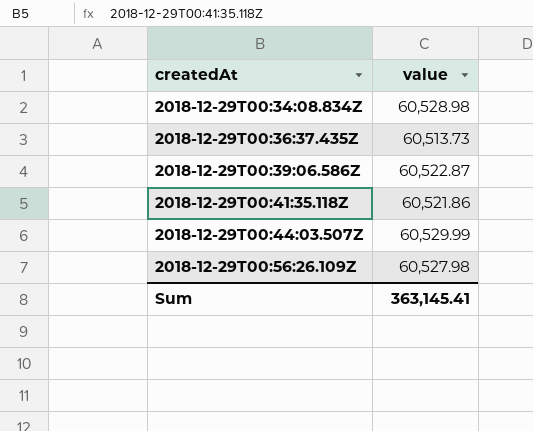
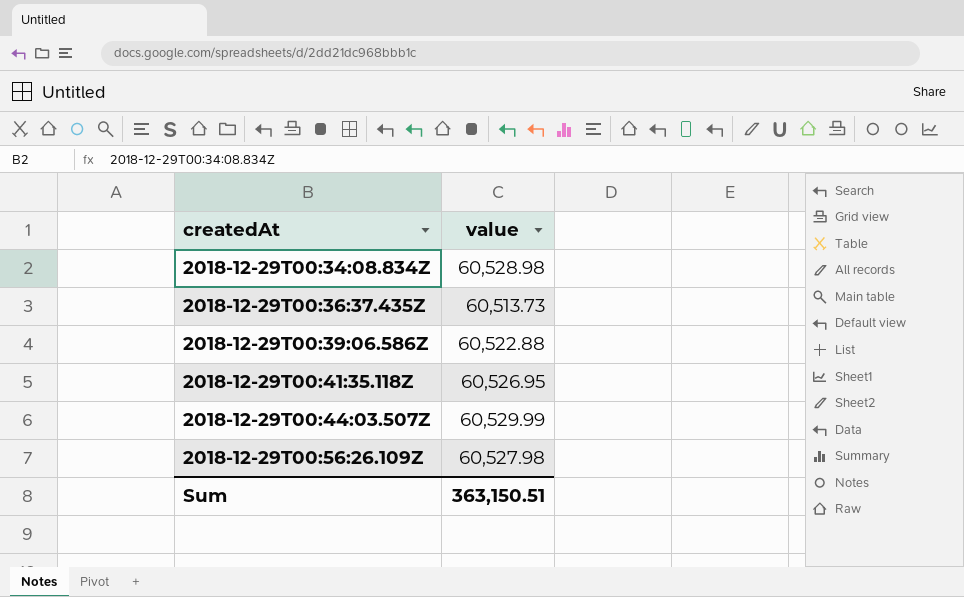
2018-12-29T00:39:06.586Z | value: 60,522.87 -> 60,522.88
2018-12-29T00:41:35.118Z | value: 60,521.86 -> 60,526.95
Sum | value: 363,145.41 -> 363,150.51

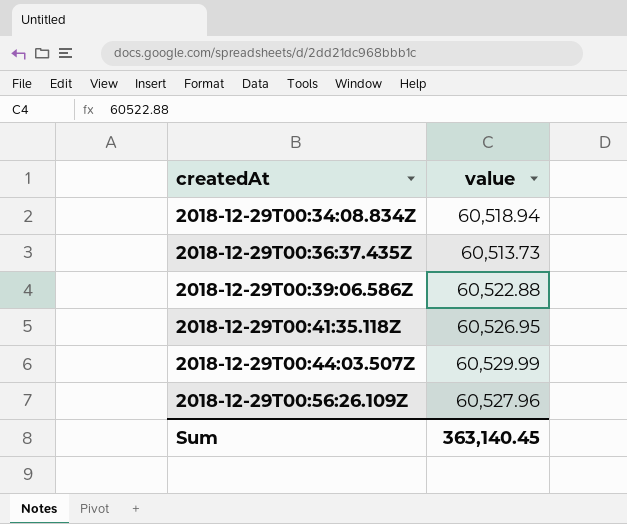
2018-12-29T00:34:08.834Z | value: 60,528.98 -> 60,518.94
2018-12-29T00:56:26.109Z | value: 60,527.98 -> 60,527.96
Sum | value: 363,150.51 -> 363,140.45

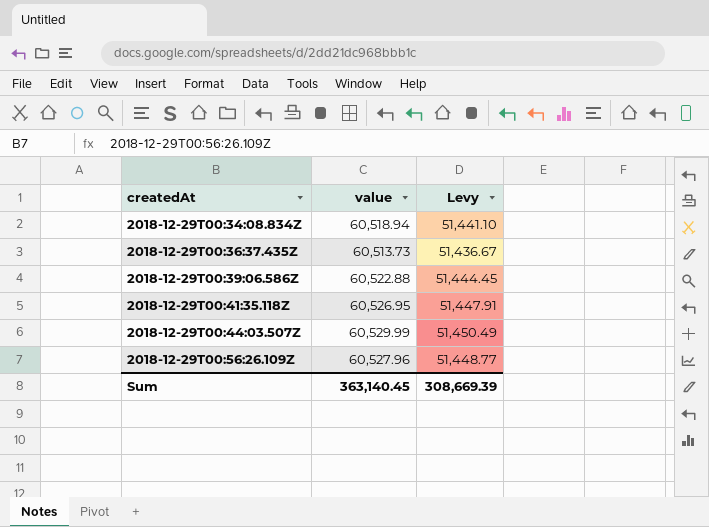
column Levy | formula: none -> [value] * 0.85

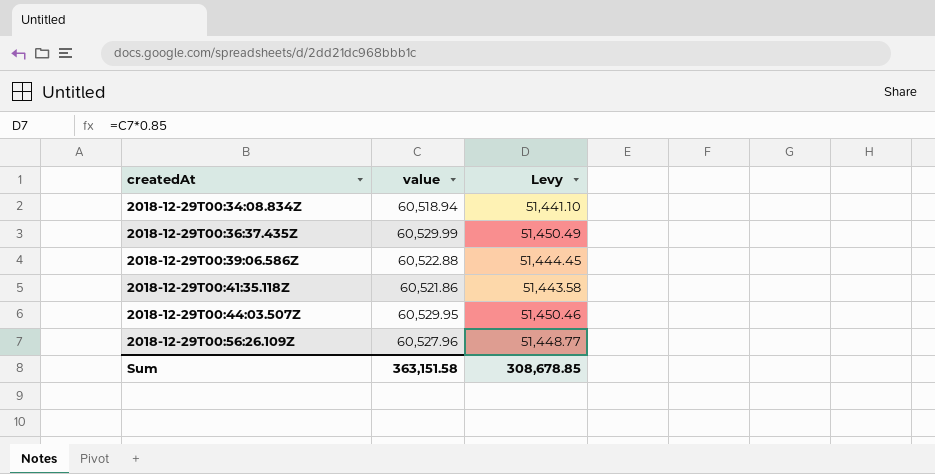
2018-12-29T00:36:37.435Z | value: 60,513.73 -> 60,529.99
2018-12-29T00:36:37.435Z | Levy: 51,436.67 -> 51,450.49
2018-12-29T00:41:35.118Z | value: 60,526.95 -> 60,521.86
2018-12-29T00:41:35.118Z | Levy: 51,447.91 -> 51,443.58
2018-12-29T00:44:03.507Z | value: 60,529.99 -> 60,529.95
2018-12-29T00:44:03.507Z | Levy: 51,450.49 -> 51,450.46
Sum | value: 363,140.45 -> 363,151.58
Sum | Levy: 308,669.39 -> 308,678.85

